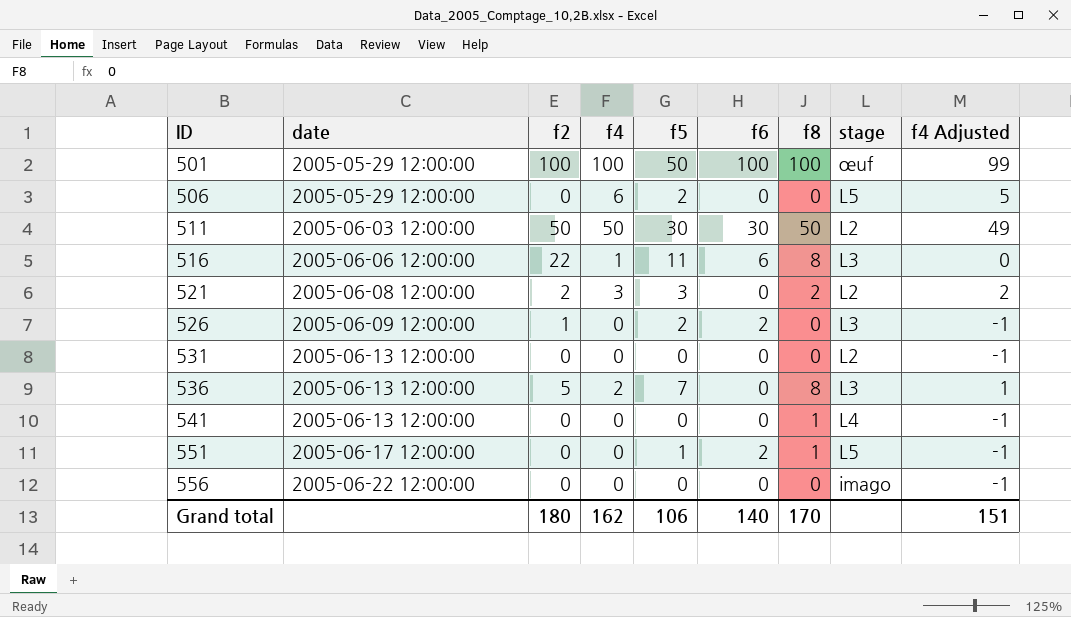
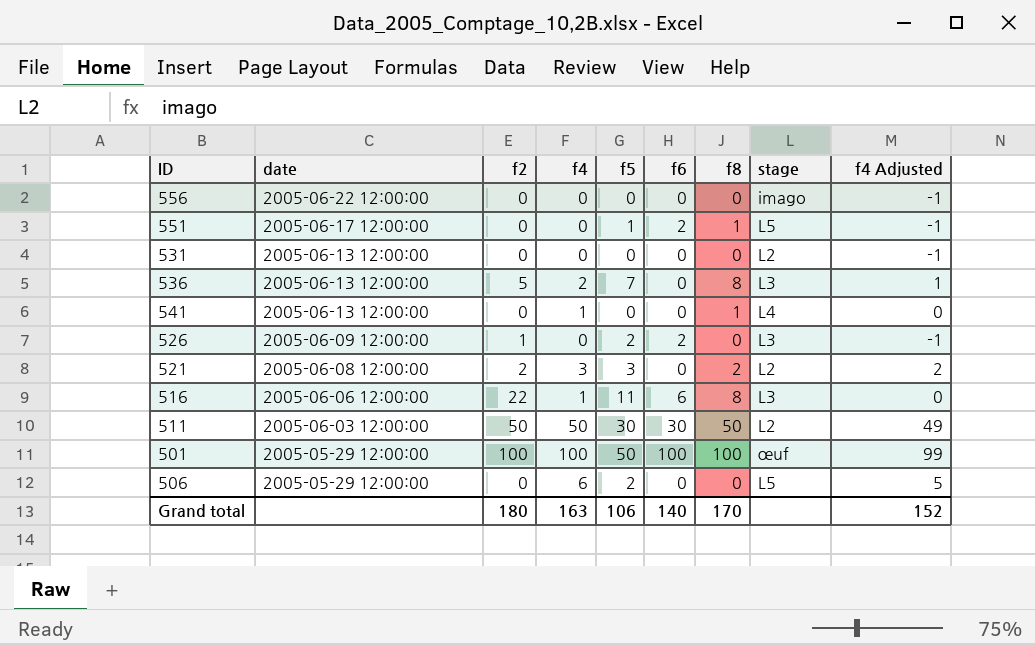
row order: ID ascending -> date descending
541 | f4: 0 -> 1
541 | f4 Adjusted: -1 -> 0
Grand total | f4: 162 -> 163
Grand total | f4 Adjusted: 151 -> 152

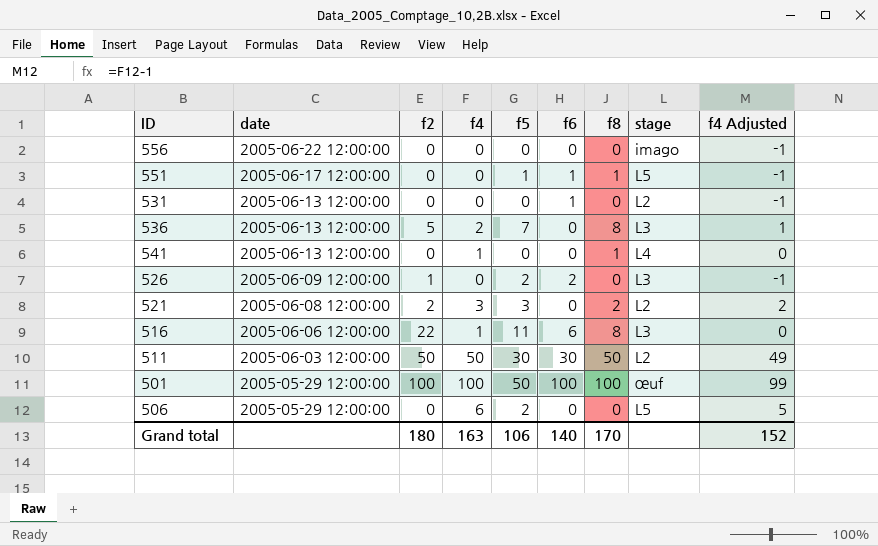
551 | f6: 2 -> 1
531 | f6: 0 -> 1

